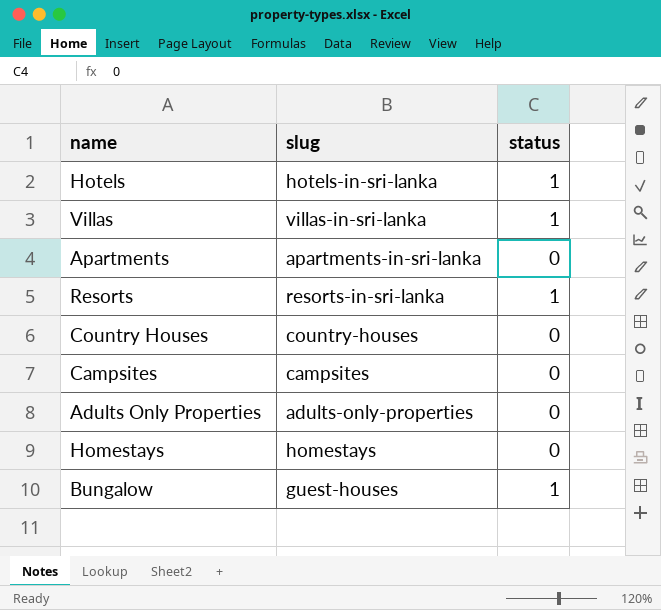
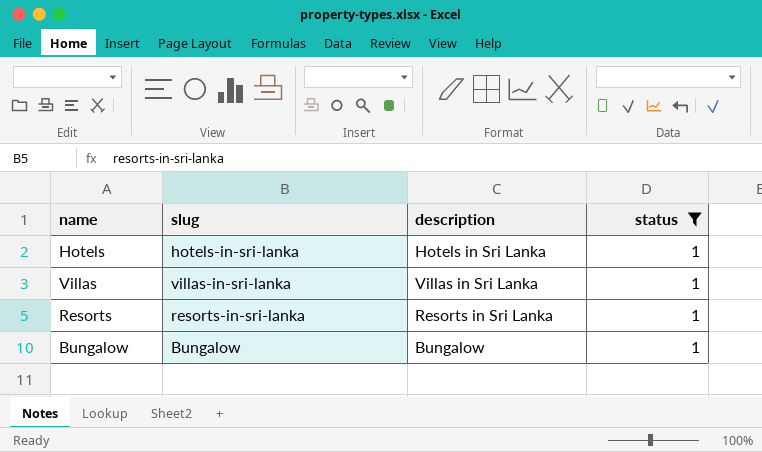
filter: none -> status = 1
column description | position: none -> 3
Bungalow | slug: guest-houses -> Bungalow

